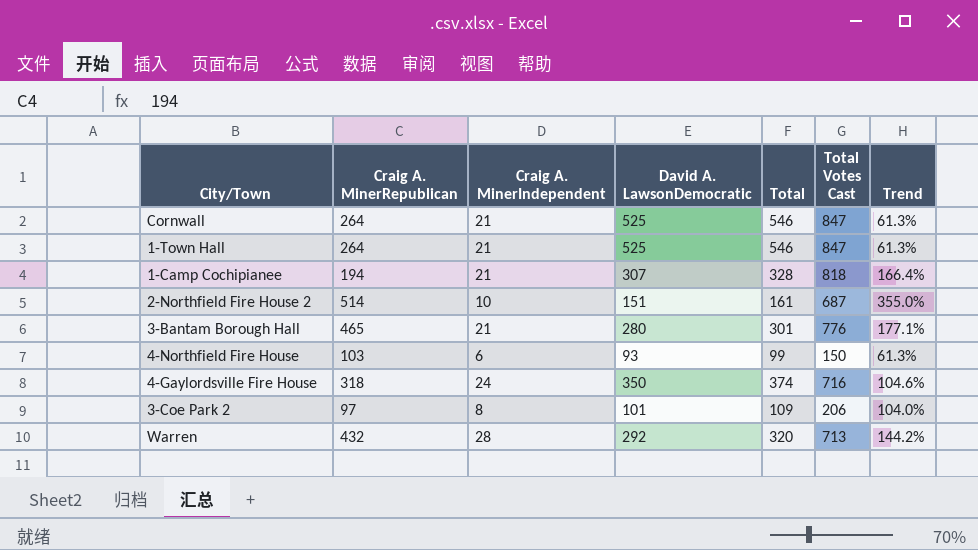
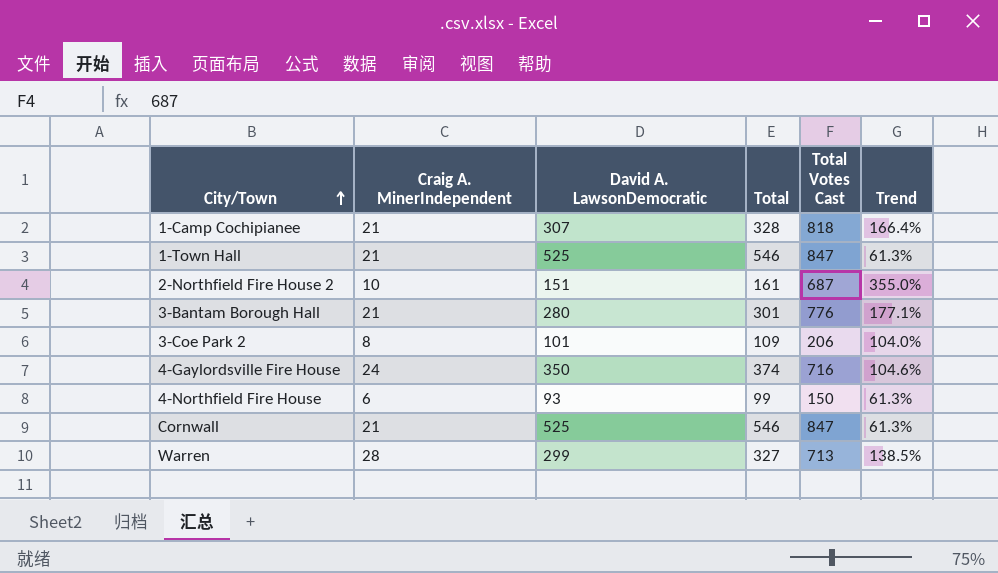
row order: none -> City/Town ascending
column Craig A. MinerRepublican | position: 2 -> none
Warren | David A. LawsonDemocratic: 292 -> 299
Warren | Total: 320 -> 327
Warren | Trend: 144.2% -> 138.5%

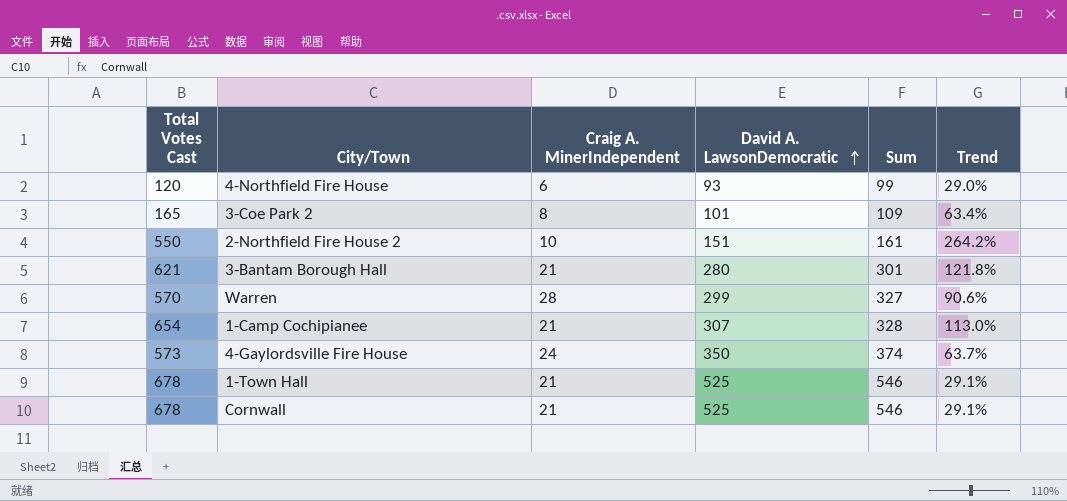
row order: City/Town ascending -> David A. LawsonDemocratic ascending
column Total Votes Cast | position: 5 -> 1
column name: Total -> Sum
4-Northfield Fire House | Total Votes Cast: 150 -> 120
4-Northfield Fire House | Trend: 61.3% -> 29.0%
3-Coe Park 2 | Total Votes Cast: 206 -> 165
3-Coe Park 2 | Trend: 104.0% -> 63.4%
2-Northfield Fire House 2 | Total Votes Cast: 687 -> 550
2-Northfield Fire House 2 | Trend: 355.0% -> 264.2%
3-Bantam Borough Hall | Total Votes Cast: 776 -> 621
3-Bantam Borough Hall | Trend: 177.1% -> 121.8%
Warren | Total Votes Cast: 713 -> 570
Warren | Trend: 138.5% -> 90.6%
1-Camp Cochipianee | Total Votes Cast: 818 -> 654
1-Camp Cochipianee | Trend: 166.4% -> 113.0%
4-Gaylordsville Fire House | Total Votes Cast: 716 -> 573
4-Gaylordsville Fire House | Trend: 104.6% -> 63.7%
1-Town Hall | Total Votes Cast: 847 -> 678
1-Town Hall | Trend: 61.3% -> 29.1%
Cornwall | Total Votes Cast: 847 -> 678
Cornwall | Trend: 61.3% -> 29.1%

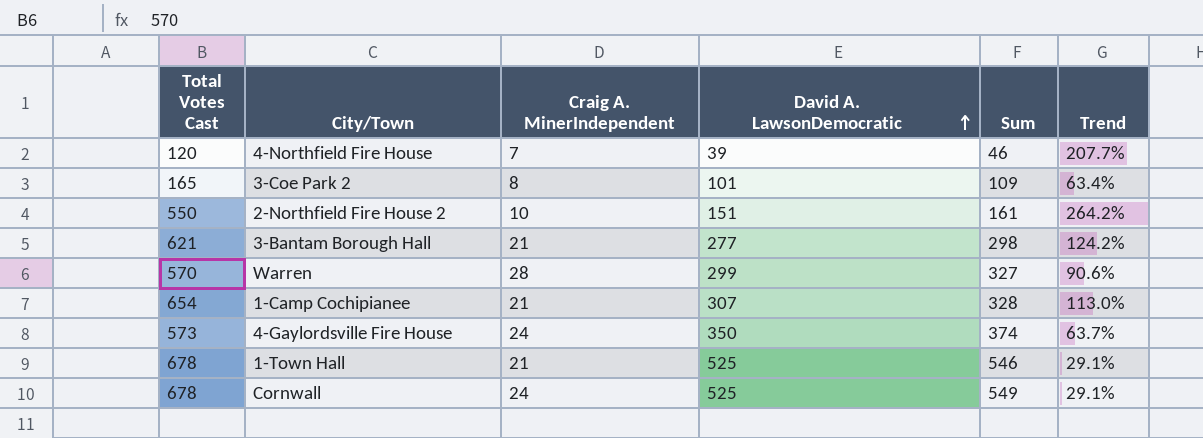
4-Northfield Fire House | Craig A. MinerIndependent: 6 -> 7
4-Northfield Fire House | David A. LawsonDemocratic: 93 -> 39
4-Northfield Fire House | Sum: 99 -> 46
4-Northfield Fire House | Trend: 29.0% -> 207.7%
3-Bantam Borough Hall | David A. LawsonDemocratic: 280 -> 277
3-Bantam Borough Hall | Sum: 301 -> 298
3-Bantam Borough Hall | Trend: 121.8% -> 124.2%
Cornwall | Craig A. MinerIndependent: 21 -> 24
Cornwall | Sum: 546 -> 549

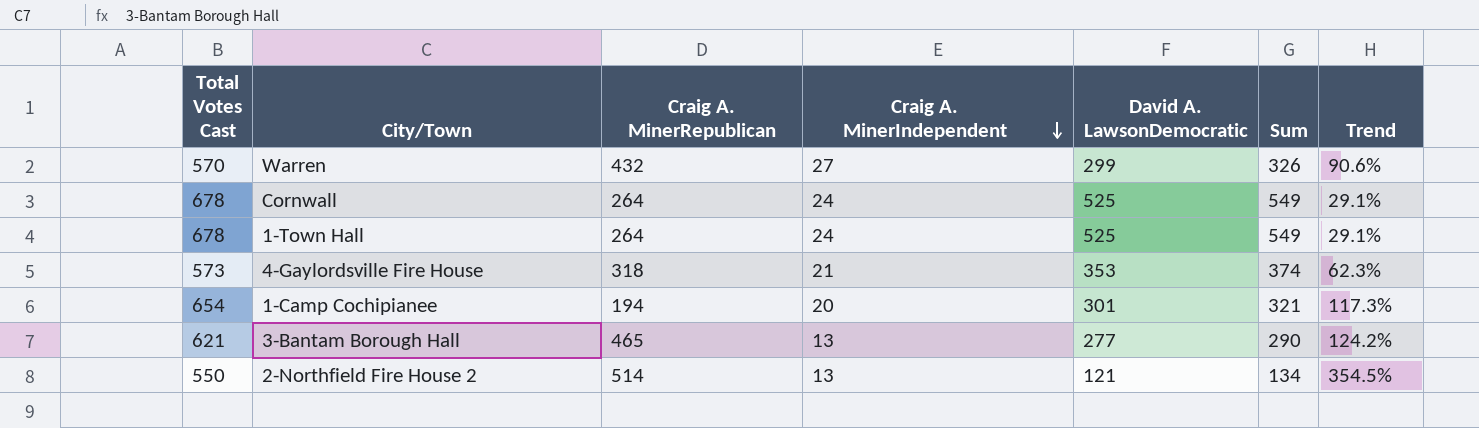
row order: David A. LawsonDemocratic ascending -> Craig A. MinerIndependent descending
column Craig A. MinerRepublican | position: none -> 3
row 4-Northfield Fire House: 120 | 7 | 39 | 46 | 207.7% -> none
row 3-Coe Park 2: 165 | 8 | 101 | 109 | 63.4% -> none
Warren | Craig A. MinerIndependent: 28 -> 27
Warren | Sum: 327 -> 326
1-Town Hall | Craig A. MinerIndependent: 21 -> 24
1-Town Hall | Sum: 546 -> 549
4-Gaylordsville Fire House | Craig A. MinerIndependent: 24 -> 21
4-Gaylordsville Fire House | David A. LawsonDemocratic: 350 -> 353
4-Gaylordsville Fire House | Trend: 63.7% -> 62.3%
1-Camp Cochipianee | Craig A. MinerIndependent: 21 -> 20
1-Camp Cochipianee | David A. LawsonDemocratic: 307 -> 301
1-Camp Cochipianee | Sum: 328 -> 321
1-Camp Cochipianee | Trend: 113.0% -> 117.3%
3-Bantam Borough Hall | Craig A. MinerIndependent: 21 -> 13
3-Bantam Borough Hall | Sum: 298 -> 290
2-Northfield Fire House 2 | Craig A. MinerIndependent: 10 -> 13
2-Northfield Fire House 2 | David A. LawsonDemocratic: 151 -> 121
2-Northfield Fire House 2 | Sum: 161 -> 134
2-Northfield Fire House 2 | Trend: 264.2% -> 354.5%

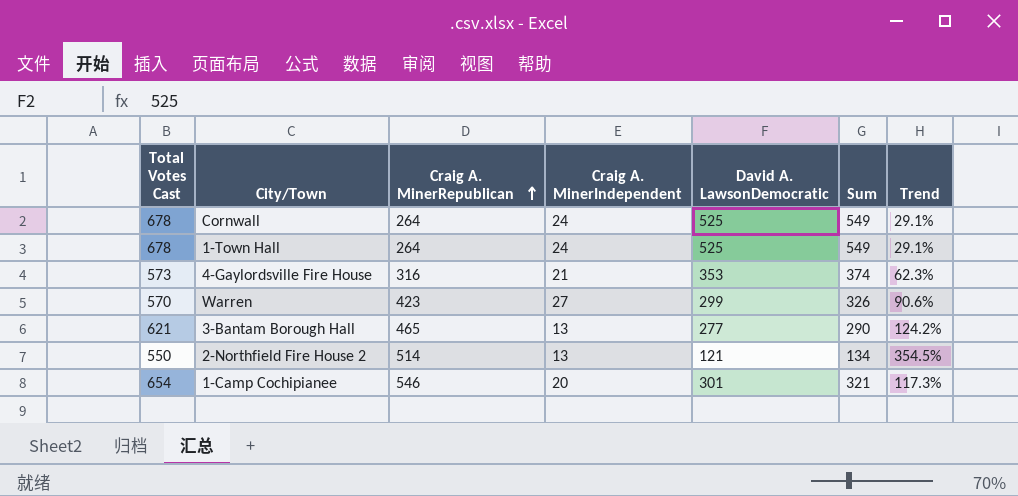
row order: Craig A. MinerIndependent descending -> Craig A. MinerRepublican ascending
4-Gaylordsville Fire House | Craig A. MinerRepublican: 318 -> 316
Warren | Craig A. MinerRepublican: 432 -> 423
1-Camp Cochipianee | Craig A. MinerRepublican: 194 -> 546

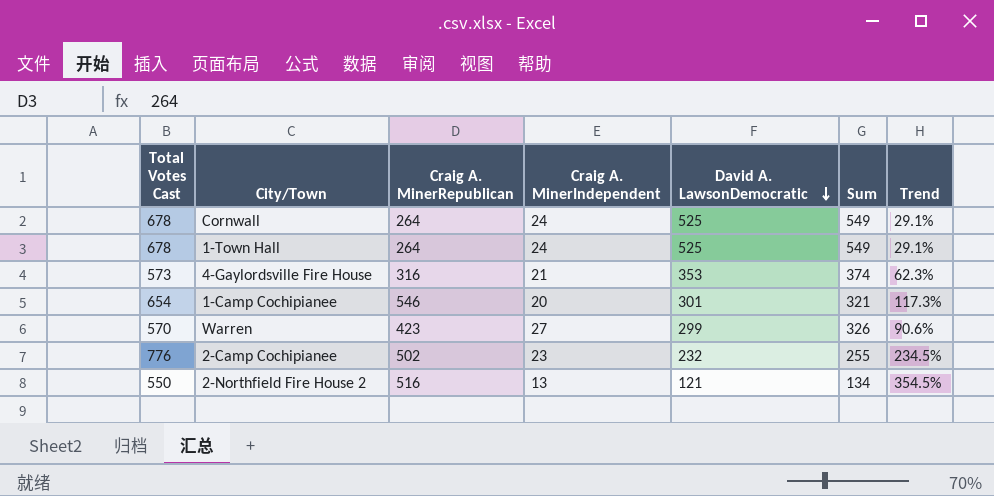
row order: Craig A. MinerRepublican ascending -> David A. LawsonDemocratic descending
row 3-Bantam Borough Hall: 621 | 465 | 13 | 277 | 290 | 124.2% -> none
row 2-Camp Cochipianee: none -> 776 | 502 | 23 | 232 | 255 | 234.5%
2-Northfield Fire House 2 | Craig A. MinerRepublican: 514 -> 516

